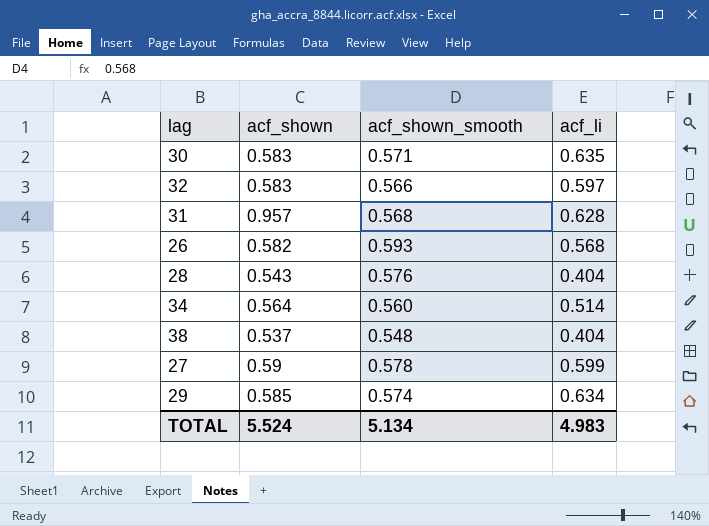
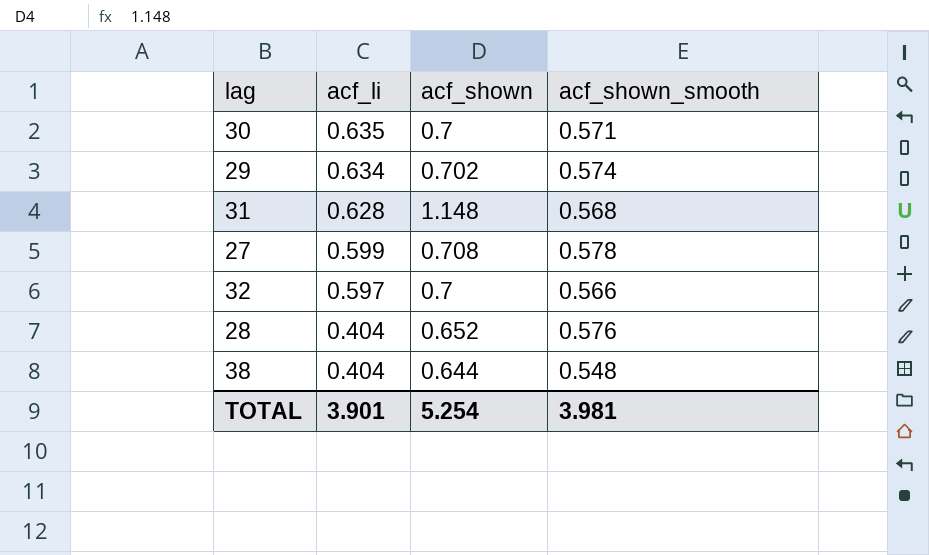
row order: none -> acf_li descending
column acf_li | position: 4 -> 2
row 26: 0.582 | 0.593 | 0.568 -> none
row 34: 0.564 | 0.560 | 0.514 -> none
30 | acf_shown: 0.583 -> 0.7
29 | acf_shown: 0.585 -> 0.702
31 | acf_shown: 0.957 -> 1.148
27 | acf_shown: 0.59 -> 0.708
32 | acf_shown: 0.583 -> 0.7
28 | acf_shown: 0.543 -> 0.652
38 | acf_shown: 0.537 -> 0.644
TOTAL | acf_li: 4.983 -> 3.901
TOTAL | acf_shown: 5.524 -> 5.254
TOTAL | acf_shown_smooth: 5.134 -> 3.981

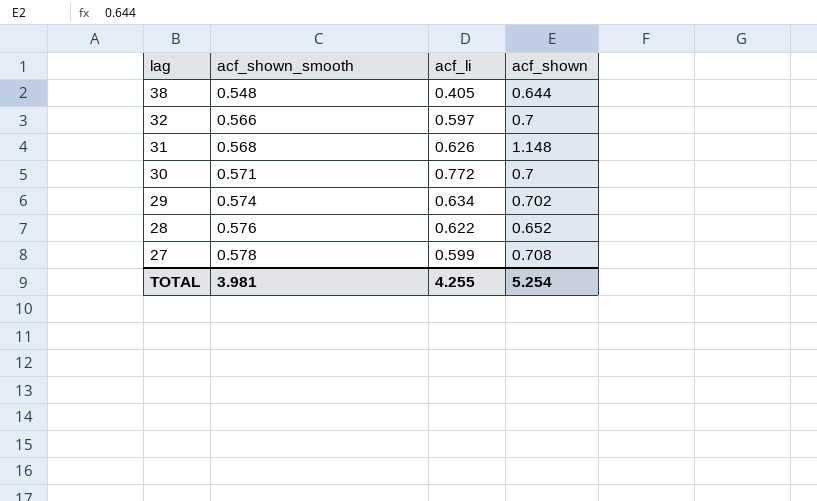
row order: acf_li descending -> lag descending
column acf_shown_smooth | position: 4 -> 2
38 | acf_li: 0.404 -> 0.405
31 | acf_li: 0.628 -> 0.626
30 | acf_li: 0.635 -> 0.772
28 | acf_li: 0.404 -> 0.622
TOTAL | acf_li: 3.901 -> 4.255

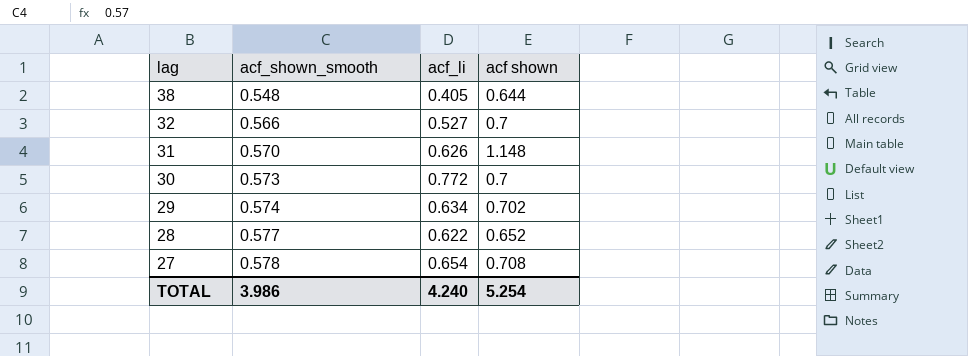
column name: acf_shown -> acf shown
32 | acf_li: 0.597 -> 0.527
31 | acf_shown_smooth: 0.568 -> 0.570
30 | acf_shown_smooth: 0.571 -> 0.573
28 | acf_shown_smooth: 0.576 -> 0.577
27 | acf_li: 0.599 -> 0.654
TOTAL | acf_shown_smooth: 3.981 -> 3.986
TOTAL | acf_li: 4.255 -> 4.240

